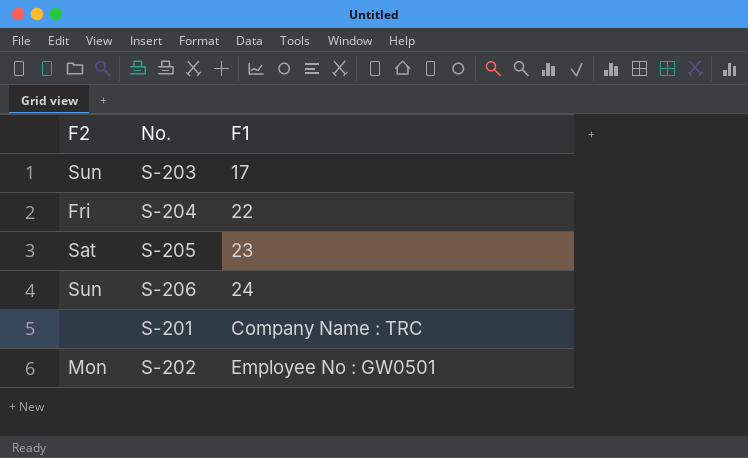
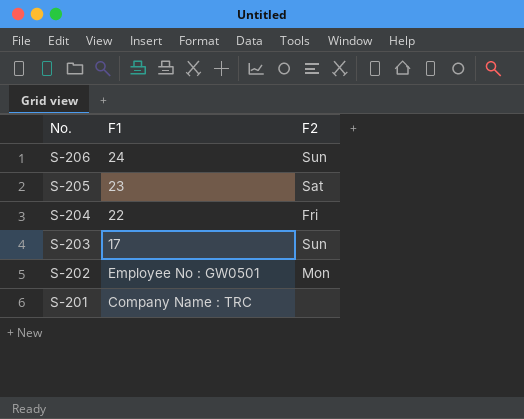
row order: F1 ascending -> No. descending
column F2 | position: 1 -> 3

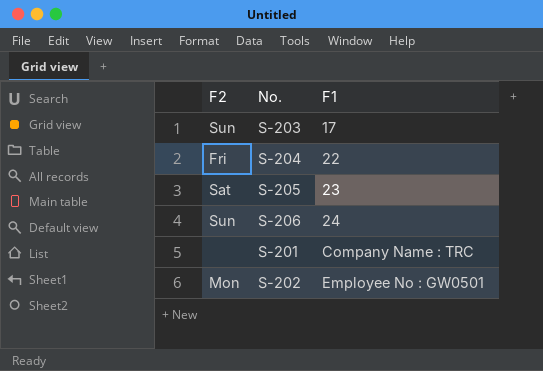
row order: No. descending -> F1 ascending
column F2 | position: 3 -> 1

